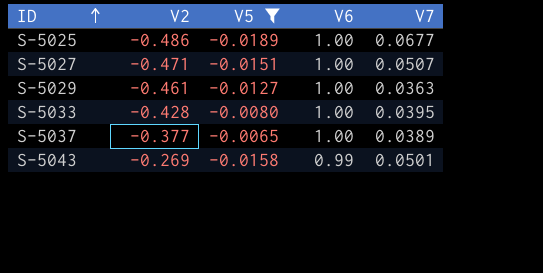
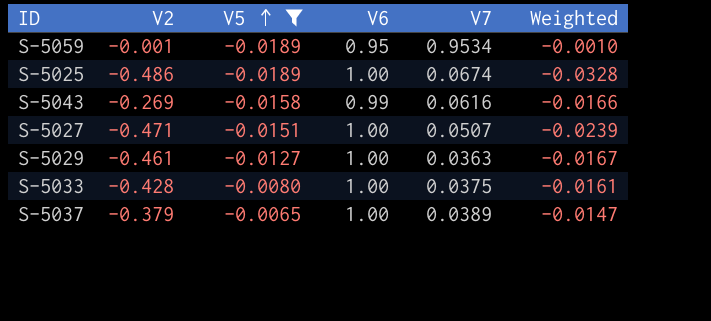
row order: ID ascending -> V5 ascending
column Weighted | formula: none -> [V2] * [V7]
row S-5059: none -> -0.001 | -0.0189 | 0.95 | 0.9534 | -0.0010
S-5025 | V7: 0.0677 -> 0.0674
S-5043 | V7: 0.0501 -> 0.0616
S-5033 | V7: 0.0395 -> 0.0375
S-5037 | V2: -0.377 -> -0.379

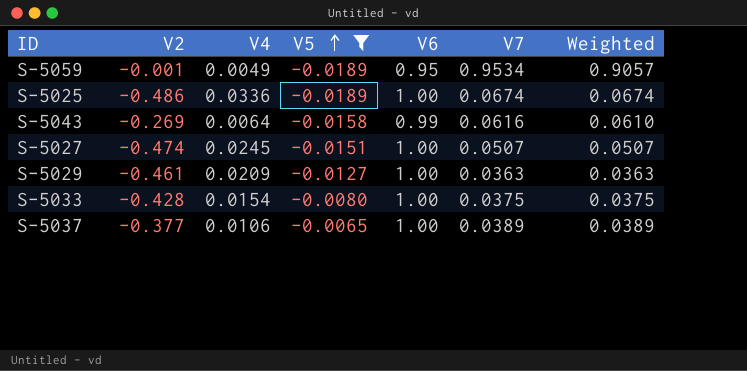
column V4 | position: none -> 3
column Weighted | formula: [V2] * [V7] -> [V6] * [V7]
S-5027 | V2: -0.471 -> -0.474
S-5037 | V2: -0.379 -> -0.377

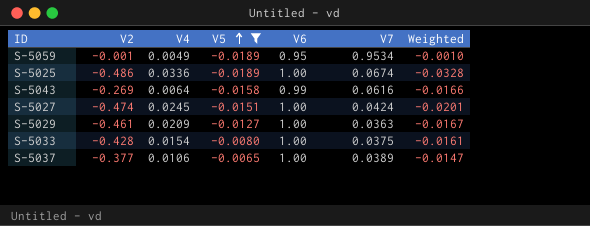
column Weighted | formula: [V6] * [V7] -> [V2] * [V7]
S-5027 | V7: 0.0507 -> 0.0424

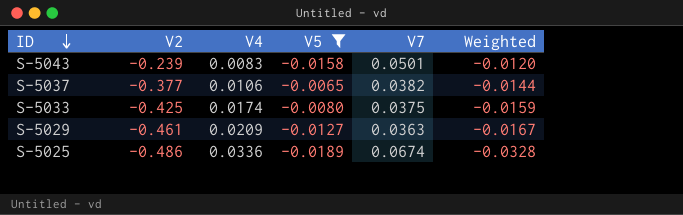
row order: V5 ascending -> ID descending
column V6 | position: 5 -> none
row S-5059: -0.001 | 0.0049 | -0.0189 | 0.95 | 0.9534 | -0.0010 -> none
row S-5027: -0.474 | 0.0245 | -0.0151 | 1.00 | 0.0424 | -0.0201 -> none
S-5043 | V2: -0.269 -> -0.239
S-5043 | V4: 0.0064 -> 0.0083
S-5043 | V7: 0.0616 -> 0.0501
S-5043 | Weighted: -0.0166 -> -0.0120
S-5037 | V7: 0.0389 -> 0.0382
S-5037 | Weighted: -0.0147 -> -0.0144
S-5033 | V2: -0.428 -> -0.425
S-5033 | V4: 0.0154 -> 0.0174
S-5033 | Weighted: -0.0161 -> -0.0159

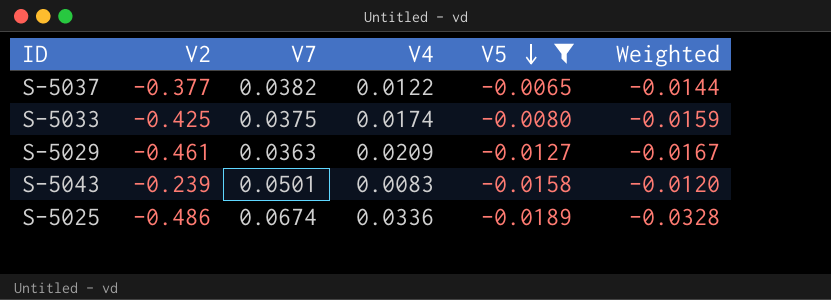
row order: ID descending -> V5 descending
column V7 | position: 5 -> 3
S-5037 | V4: 0.0106 -> 0.0122

